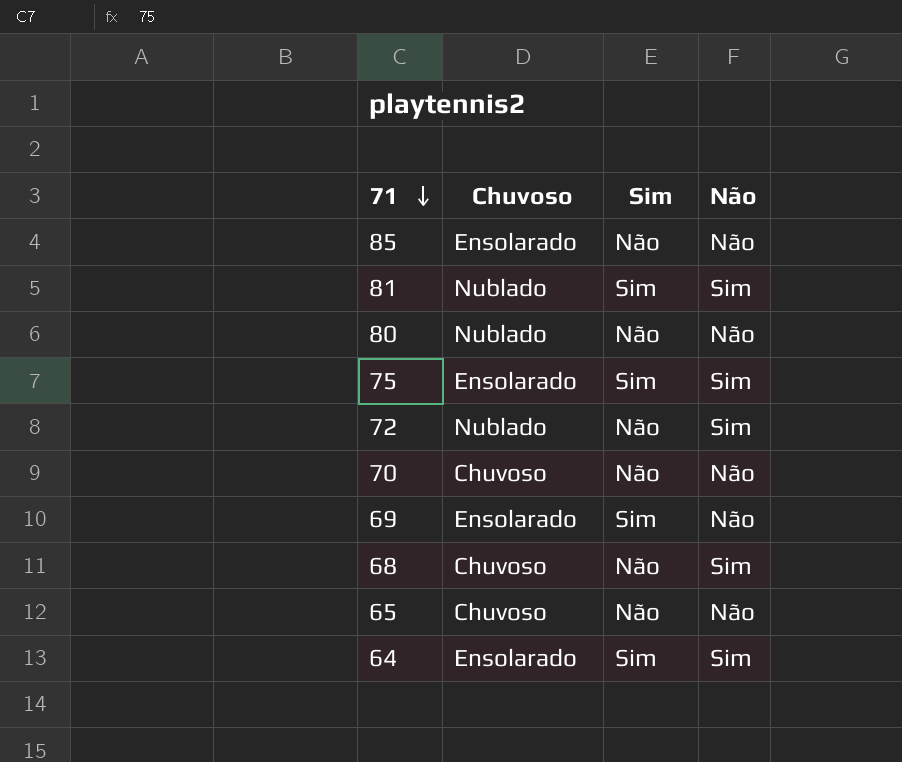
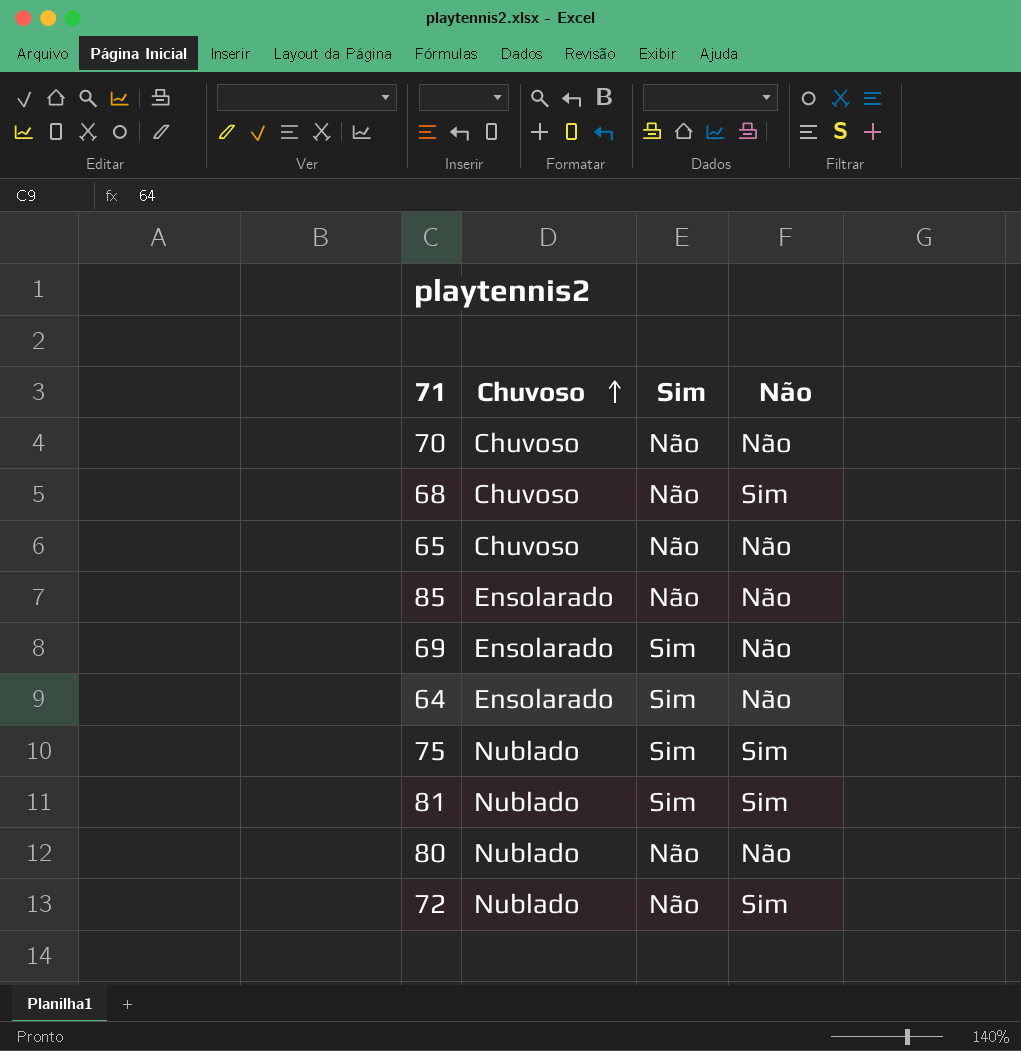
row order: 71 descending -> Chuvoso ascending
64 | Não: Sim -> Não
75 | Chuvoso: Ensolarado -> Nublado

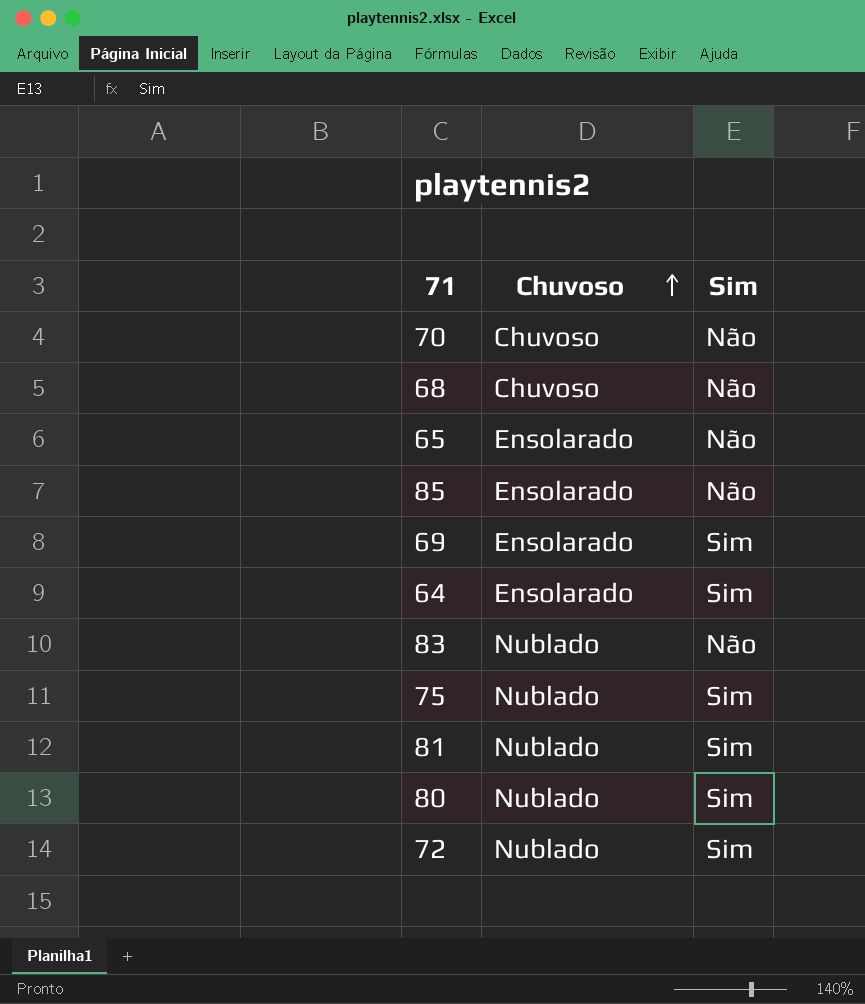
column Não | position: 4 -> none
65 | Chuvoso: Chuvoso -> Ensolarado
row 83: none -> Nublado | Não
80 | Sim: Não -> Sim
72 | Sim: Não -> Sim

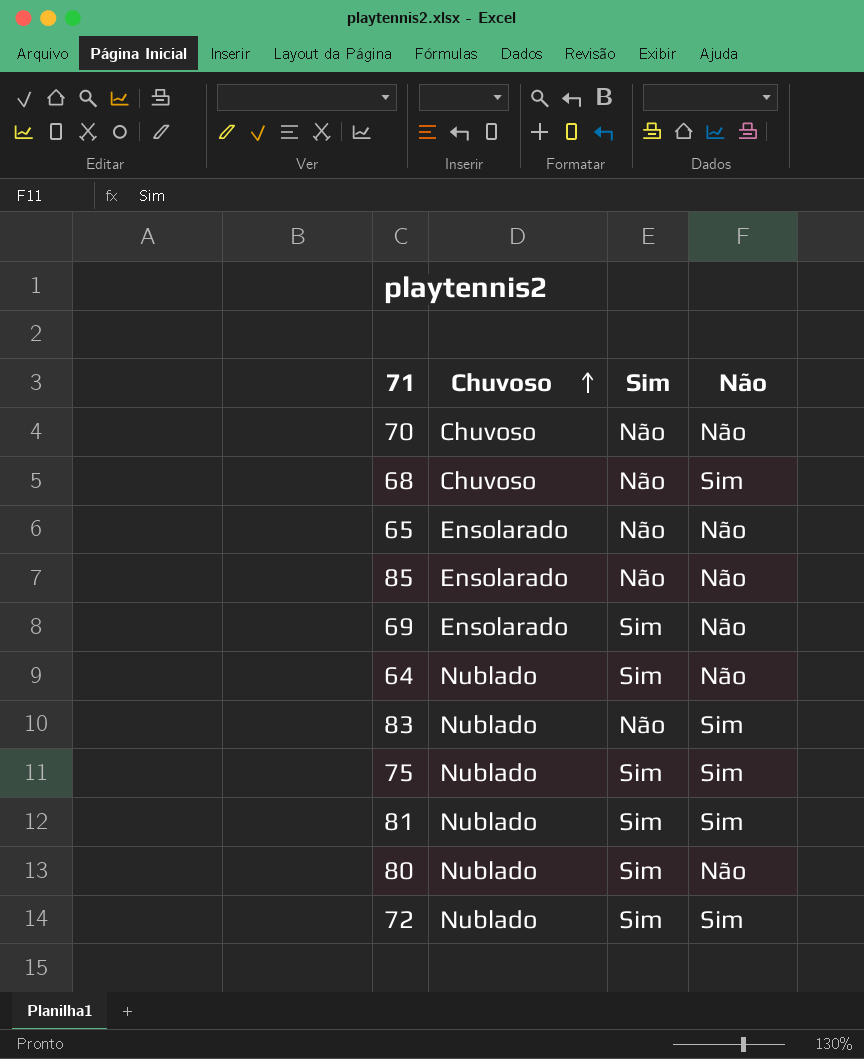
column Não | position: none -> 4
64 | Chuvoso: Ensolarado -> Nublado

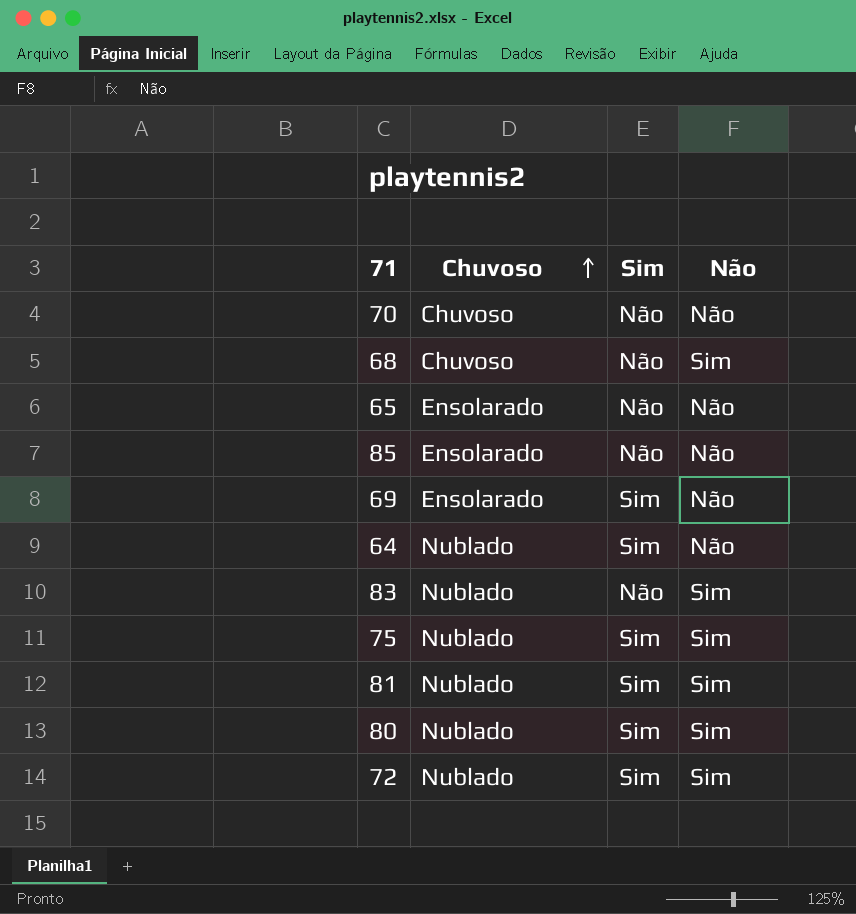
80 | Não: Não -> Sim

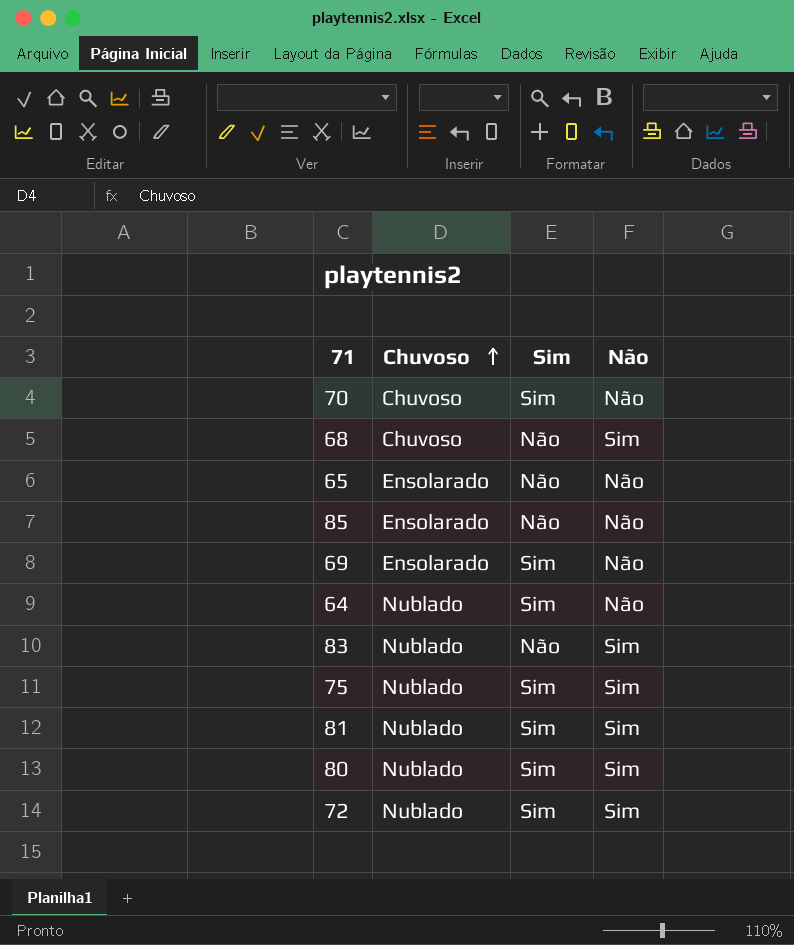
70 | Sim: Não -> Sim

